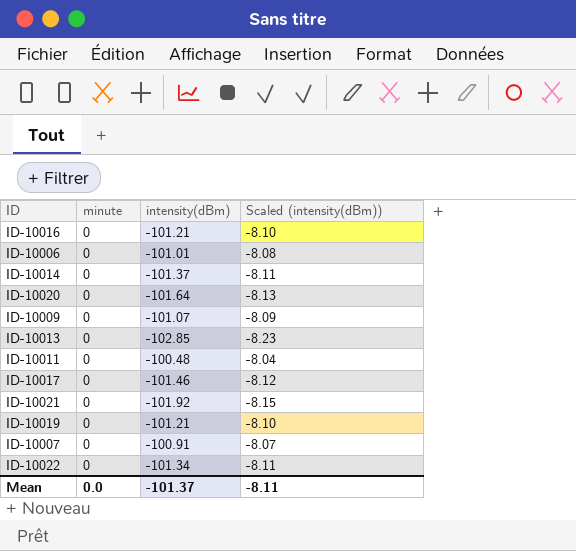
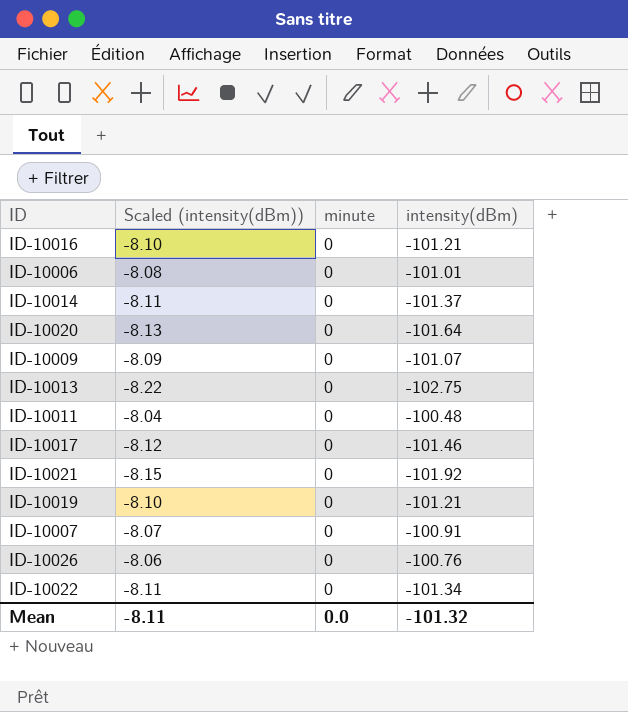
column Scaled (intensity(dBm)) | position: 4 -> 2
ID-10013 | Scaled (intensity(dBm)): -8.23 -> -8.22
ID-10013 | intensity(dBm): -102.85 -> -102.75
row ID-10026: none -> -8.06 | 0 | -100.76
Mean | intensity(dBm): -101.37 -> -101.32

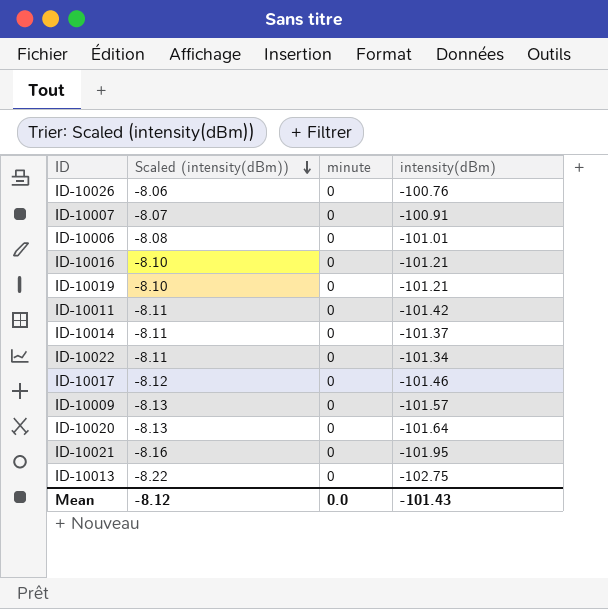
row order: none -> Scaled (intensity(dBm)) descending
ID-10011 | Scaled (intensity(dBm)): -8.04 -> -8.11
ID-10011 | intensity(dBm): -100.48 -> -101.42
ID-10009 | Scaled (intensity(dBm)): -8.09 -> -8.13
ID-10009 | intensity(dBm): -101.07 -> -101.57
ID-10021 | Scaled (intensity(dBm)): -8.15 -> -8.16
ID-10021 | intensity(dBm): -101.92 -> -101.95
Mean | Scaled (intensity(dBm)): -8.11 -> -8.12
Mean | intensity(dBm): -101.32 -> -101.43

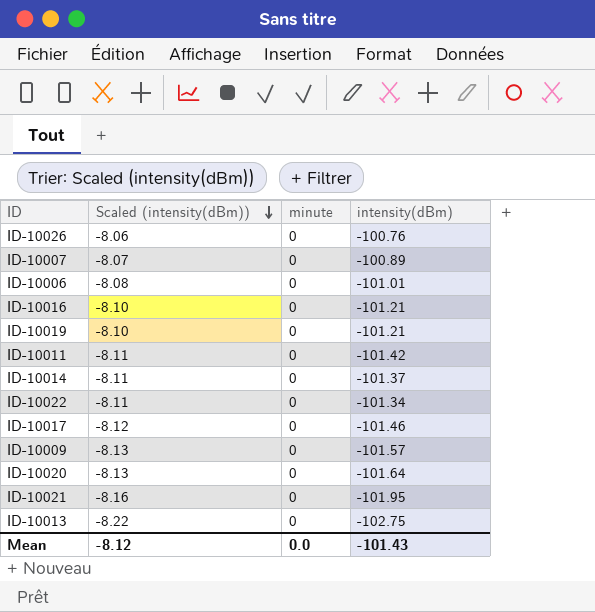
ID-10007 | intensity(dBm): -100.91 -> -100.89

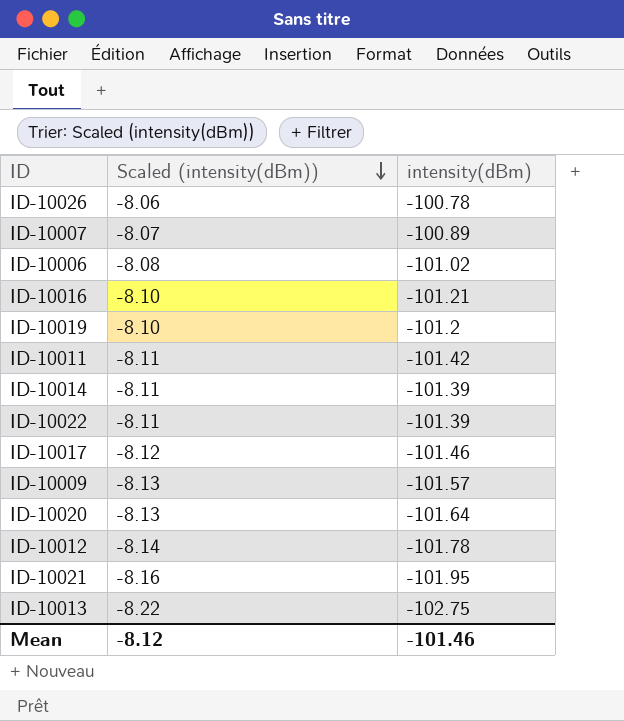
column minute | position: 3 -> none
ID-10026 | intensity(dBm): -100.76 -> -100.78
ID-10006 | intensity(dBm): -101.01 -> -101.02
ID-10019 | intensity(dBm): -101.21 -> -101.2
ID-10014 | intensity(dBm): -101.37 -> -101.39
ID-10022 | intensity(dBm): -101.34 -> -101.39
row ID-10012: none -> -8.14 | -101.78
Mean | intensity(dBm): -101.43 -> -101.46

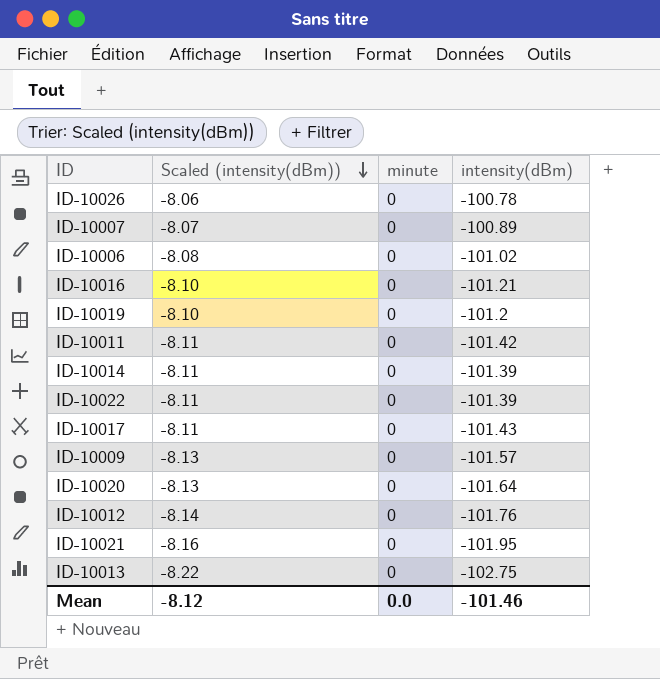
column minute | position: none -> 3
ID-10017 | Scaled (intensity(dBm)): -8.12 -> -8.11
ID-10017 | intensity(dBm): -101.46 -> -101.43
ID-10012 | intensity(dBm): -101.78 -> -101.76

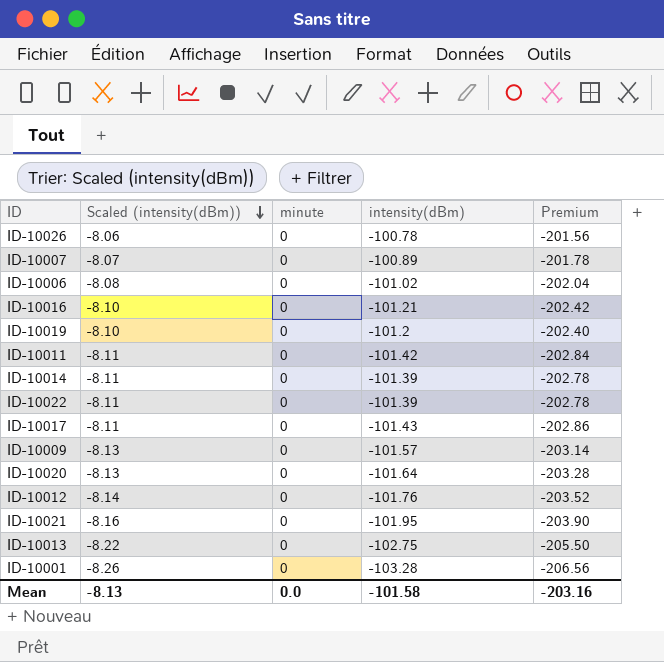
column Premium | formula: none -> [intensity(dBm)] * 2
row ID-10001: none -> -8.26 | 0 | -103.28 | -206.56
Mean | Scaled (intensity(dBm)): -8.12 -> -8.13
Mean | intensity(dBm): -101.46 -> -101.58

